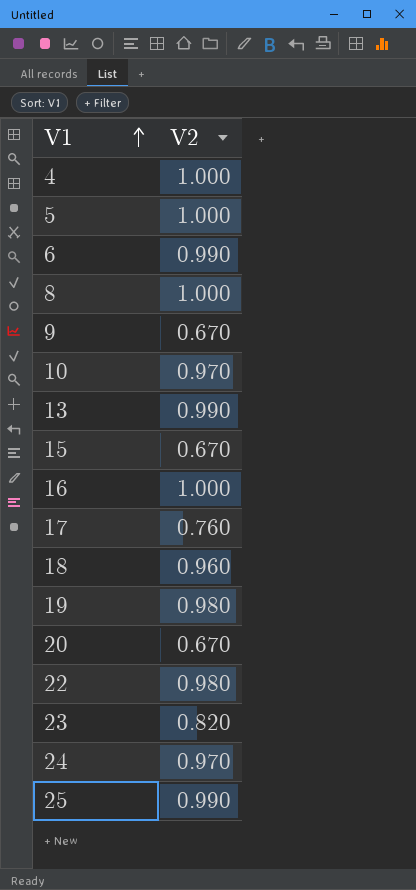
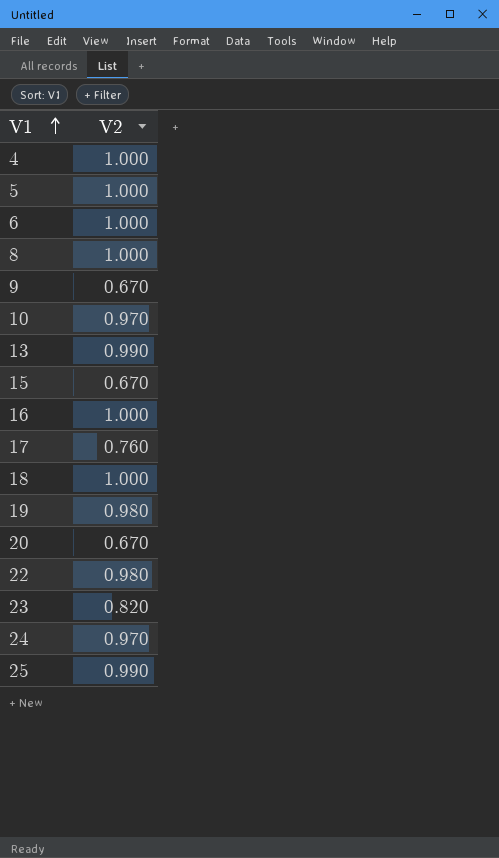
6 | V2: 0.990 -> 1.000
18 | V2: 0.960 -> 1.000

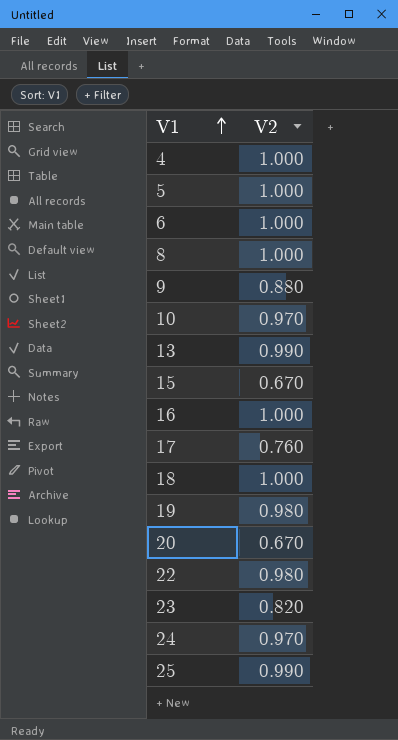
9 | V2: 0.670 -> 0.880

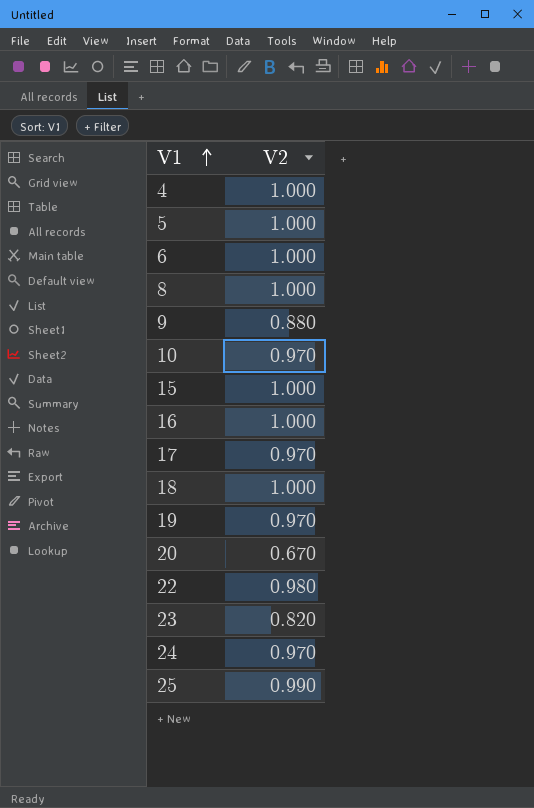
row 13: 0.990 -> none
15 | V2: 0.670 -> 1.000
17 | V2: 0.760 -> 0.970
19 | V2: 0.980 -> 0.970

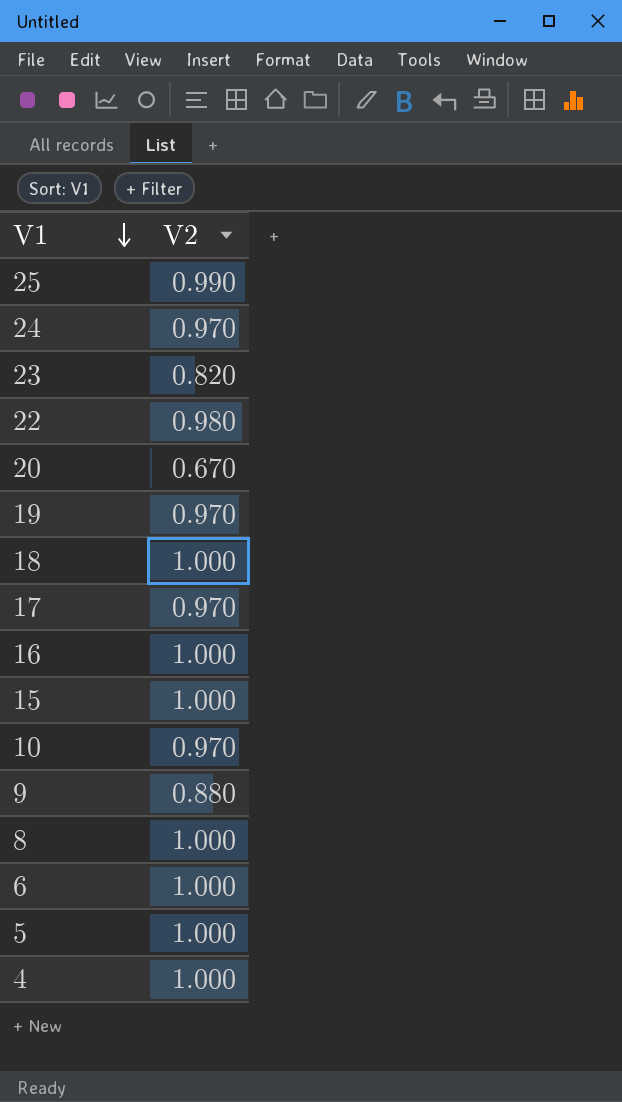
row order: V1 ascending -> V1 descending

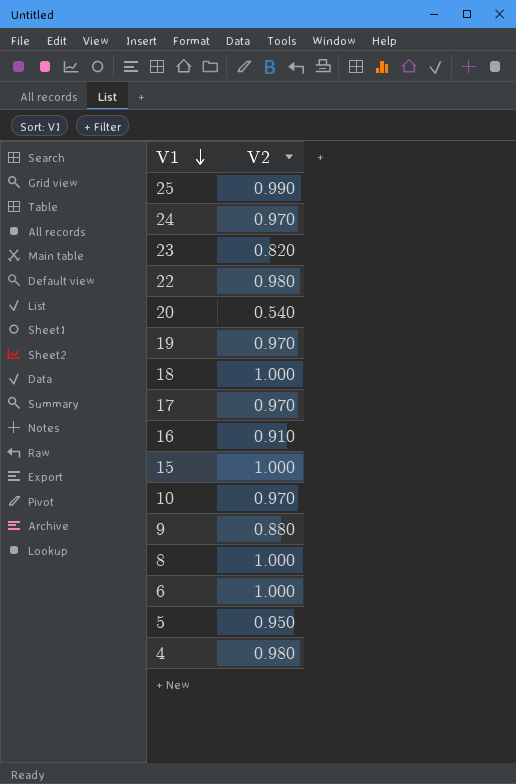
20 | V2: 0.670 -> 0.540
16 | V2: 1.000 -> 0.910
5 | V2: 1.000 -> 0.950
4 | V2: 1.000 -> 0.980

